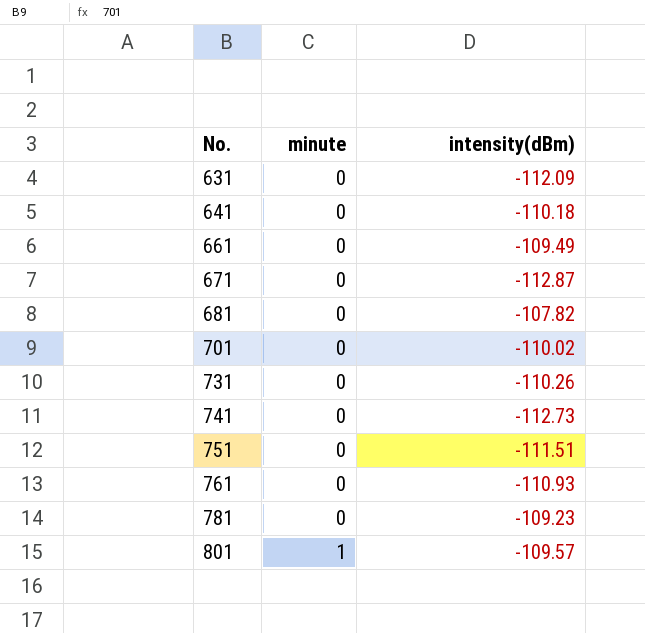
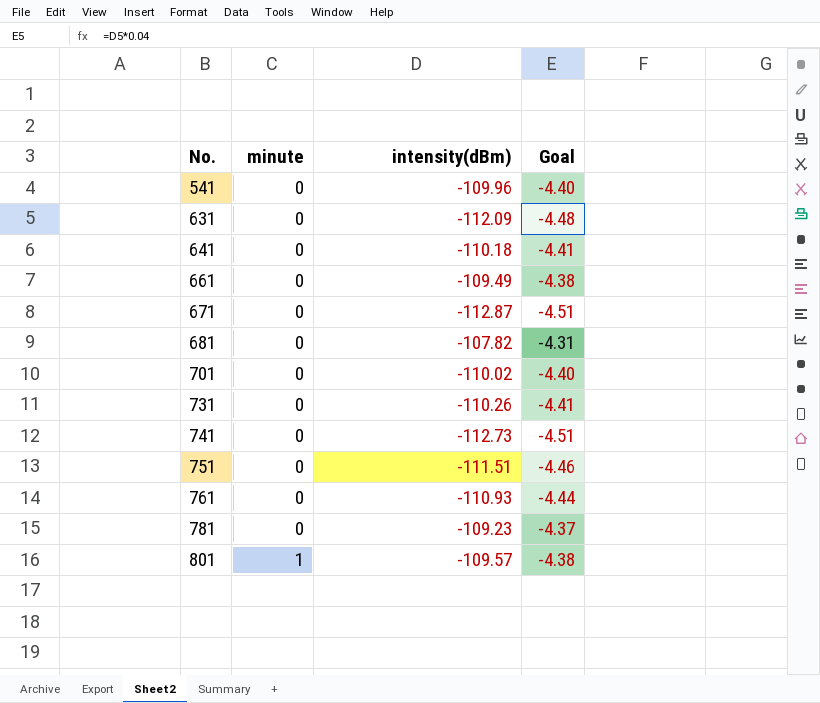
column Goal | formula: none -> [intensity(dBm)] * 0.04
row 541: none -> 0 | -109.96 | -4.40

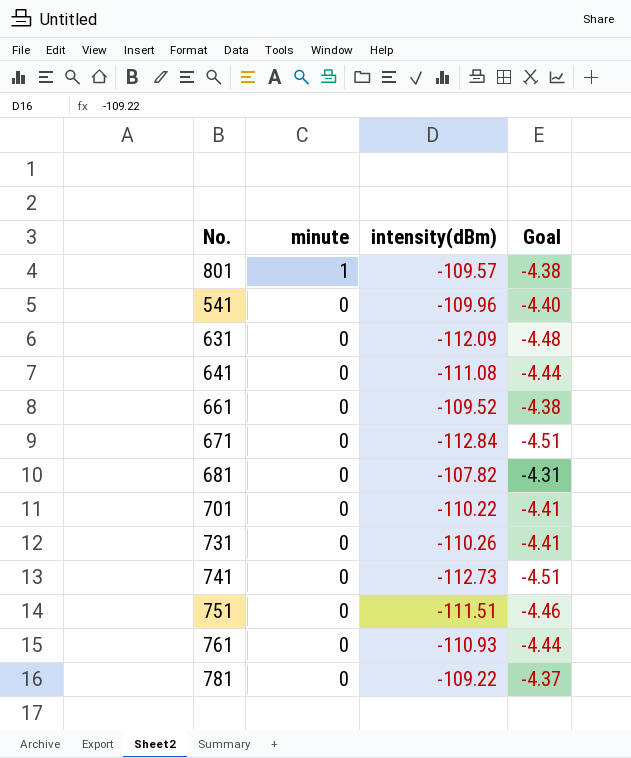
row order: No. ascending -> minute descending
641 | intensity(dBm): -110.18 -> -111.08
641 | Goal: -4.41 -> -4.44
661 | intensity(dBm): -109.49 -> -109.52
671 | intensity(dBm): -112.87 -> -112.84
701 | intensity(dBm): -110.02 -> -110.22
701 | Goal: -4.40 -> -4.41
781 | intensity(dBm): -109.23 -> -109.22

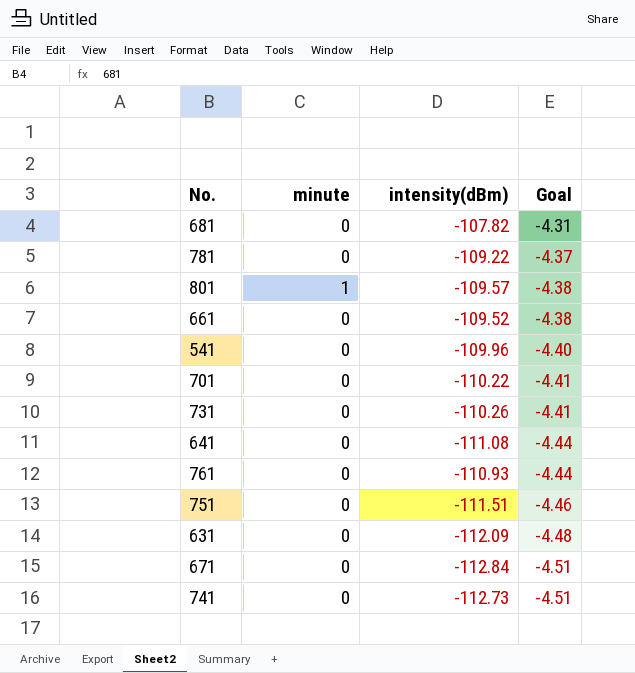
row order: minute descending -> Goal descending

